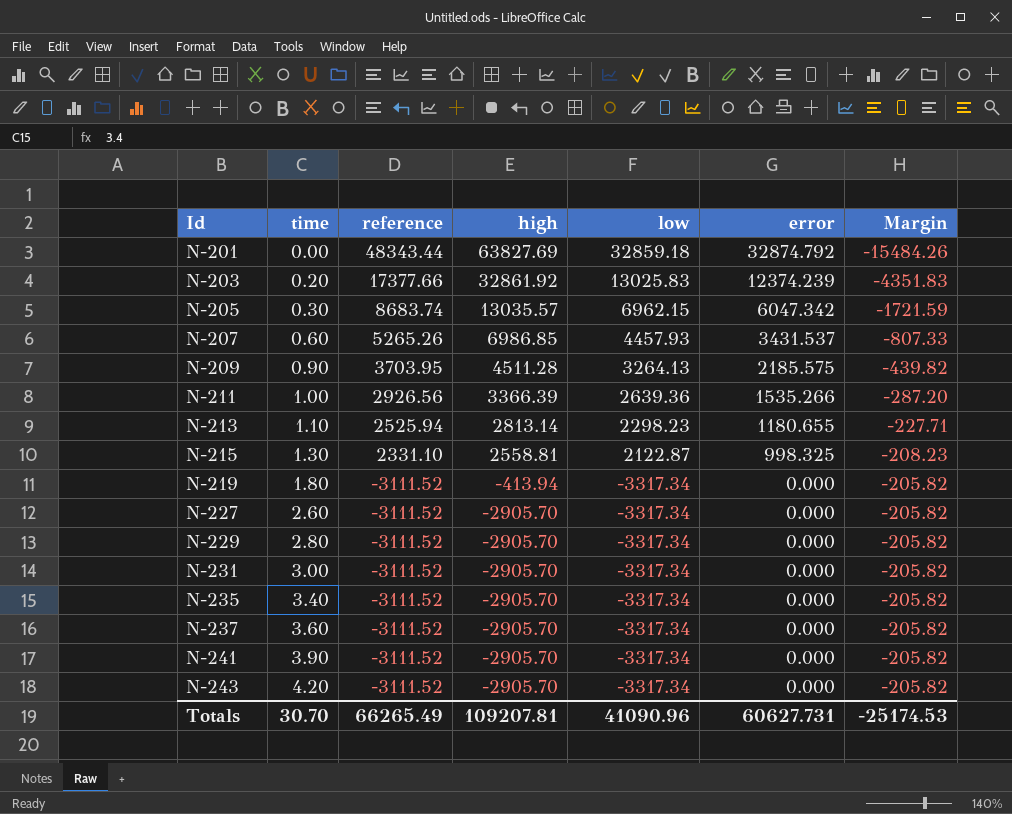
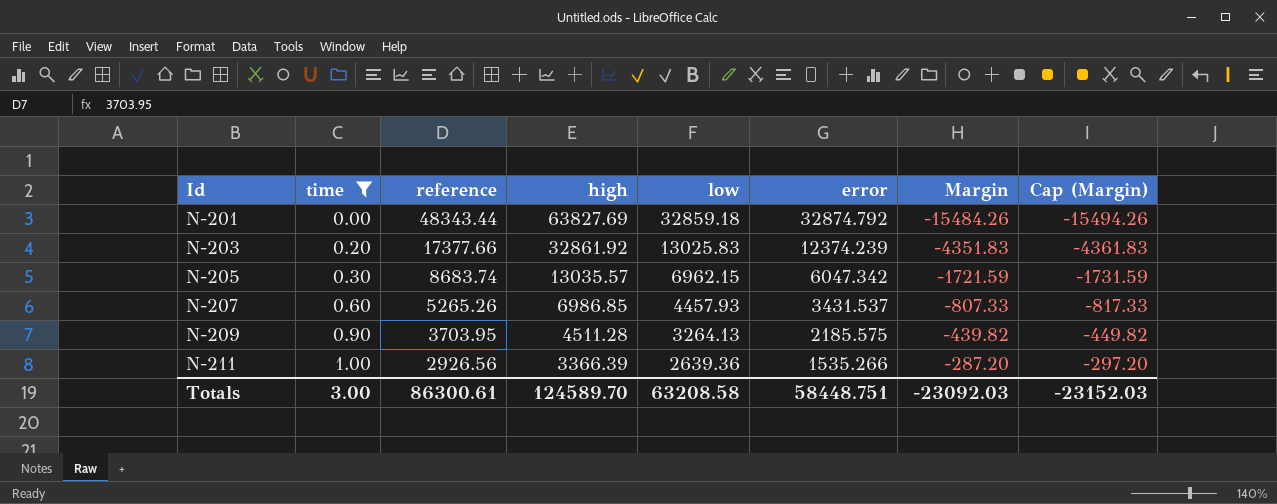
filter: none -> time <= 1.00
column Cap (Margin) | formula: none -> [Margin] - 10
Totals | time: 30.70 -> 3.00
Totals | reference: 66265.49 -> 86300.61
Totals | high: 109207.81 -> 124589.70
Totals | low: 41090.96 -> 63208.58
Totals | error: 60627.731 -> 58448.751
Totals | Margin: -25174.53 -> -23092.03

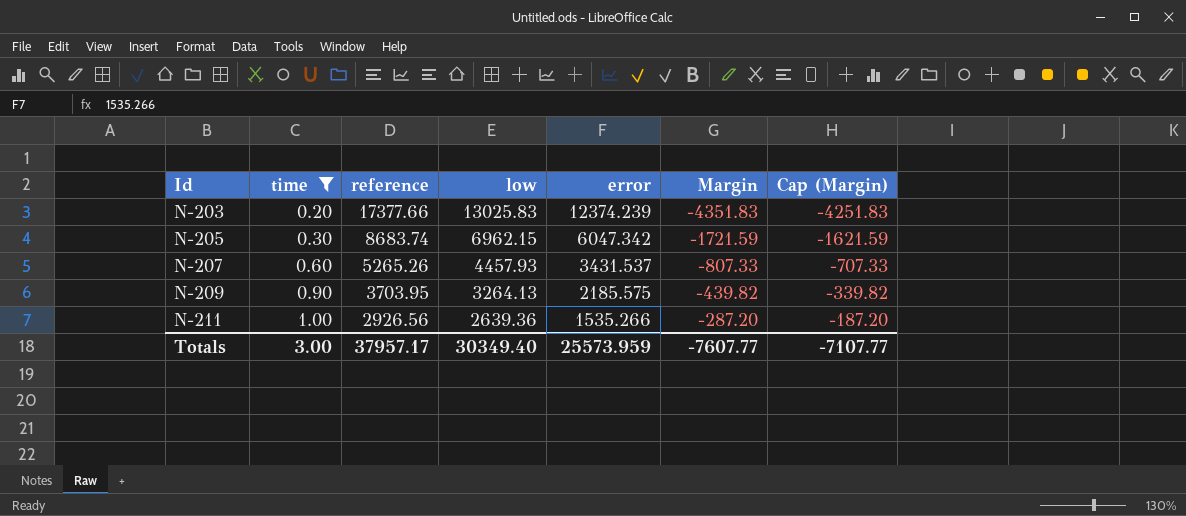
column high | position: 4 -> none
column Cap (Margin) | formula: [Margin] - 10 -> [Margin] + 100
row N-201: 0.00 | 48343.44 | 63827.69 | 32859.18 | 32874.792 | -15484.26 | -15494.26 -> none
Totals | reference: 86300.61 -> 37957.17
Totals | low: 63208.58 -> 30349.40
Totals | error: 58448.751 -> 25573.959
Totals | Margin: -23092.03 -> -7607.77
Totals | Cap (Margin): -23152.03 -> -7107.77

